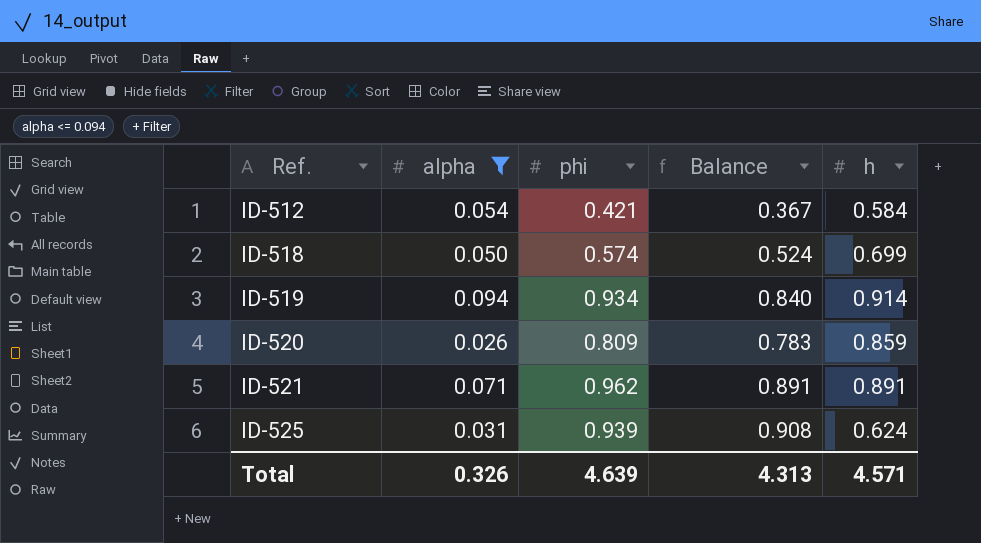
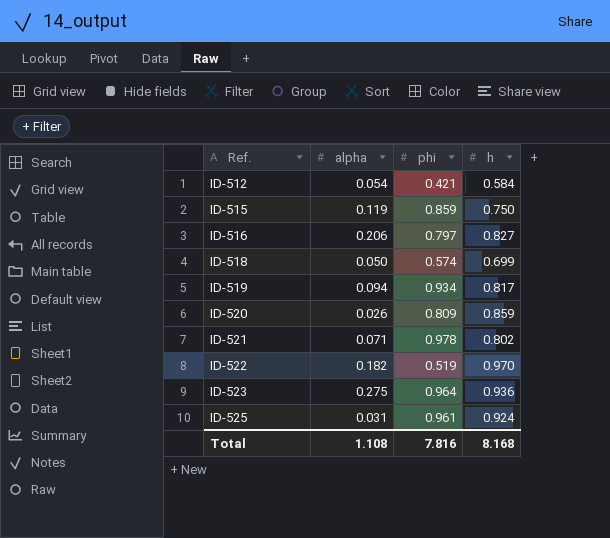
filter: alpha <= 0.094 -> none
column Balance | formula: [phi] - [alpha] -> none
ID-519 | h: 0.914 -> 0.817
ID-521 | phi: 0.962 -> 0.978
ID-521 | h: 0.891 -> 0.802
ID-525 | phi: 0.939 -> 0.961
ID-525 | h: 0.624 -> 0.924
Total | alpha: 0.326 -> 1.108
Total | phi: 4.639 -> 7.816
Total | h: 4.571 -> 8.168

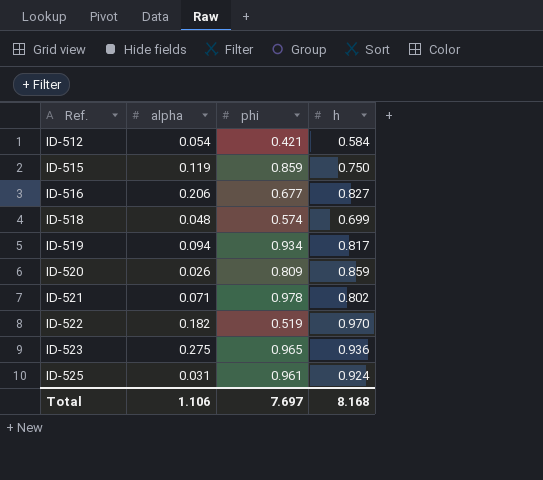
ID-516 | phi: 0.797 -> 0.677
ID-518 | alpha: 0.050 -> 0.048
ID-523 | phi: 0.964 -> 0.965
Total | alpha: 1.108 -> 1.106
Total | phi: 7.816 -> 7.697

